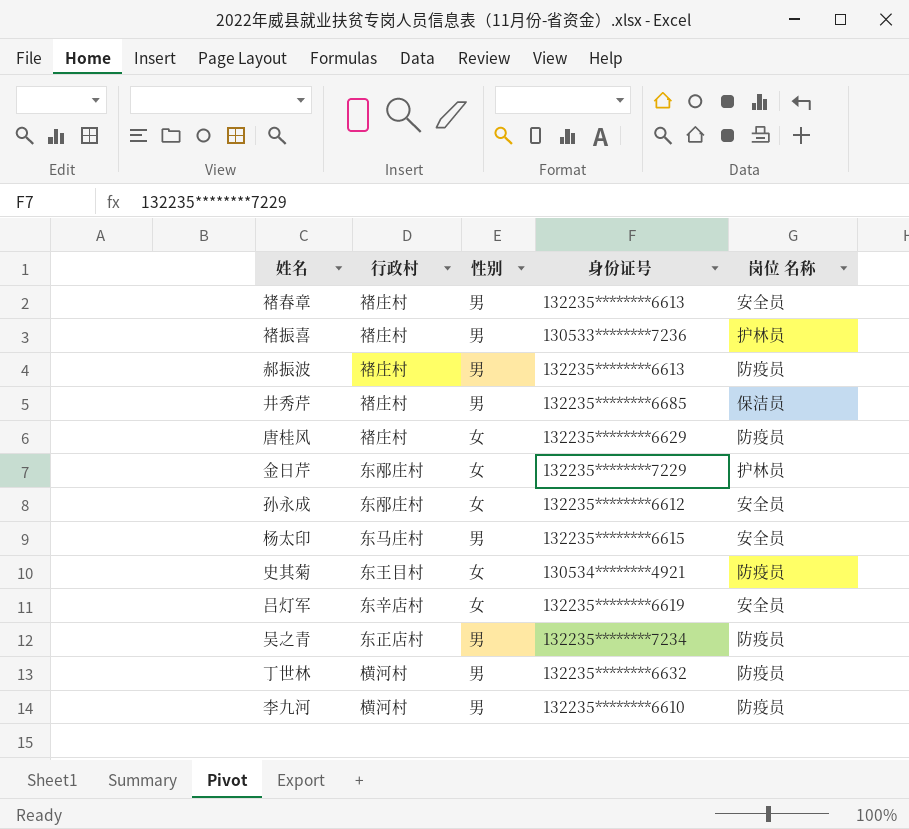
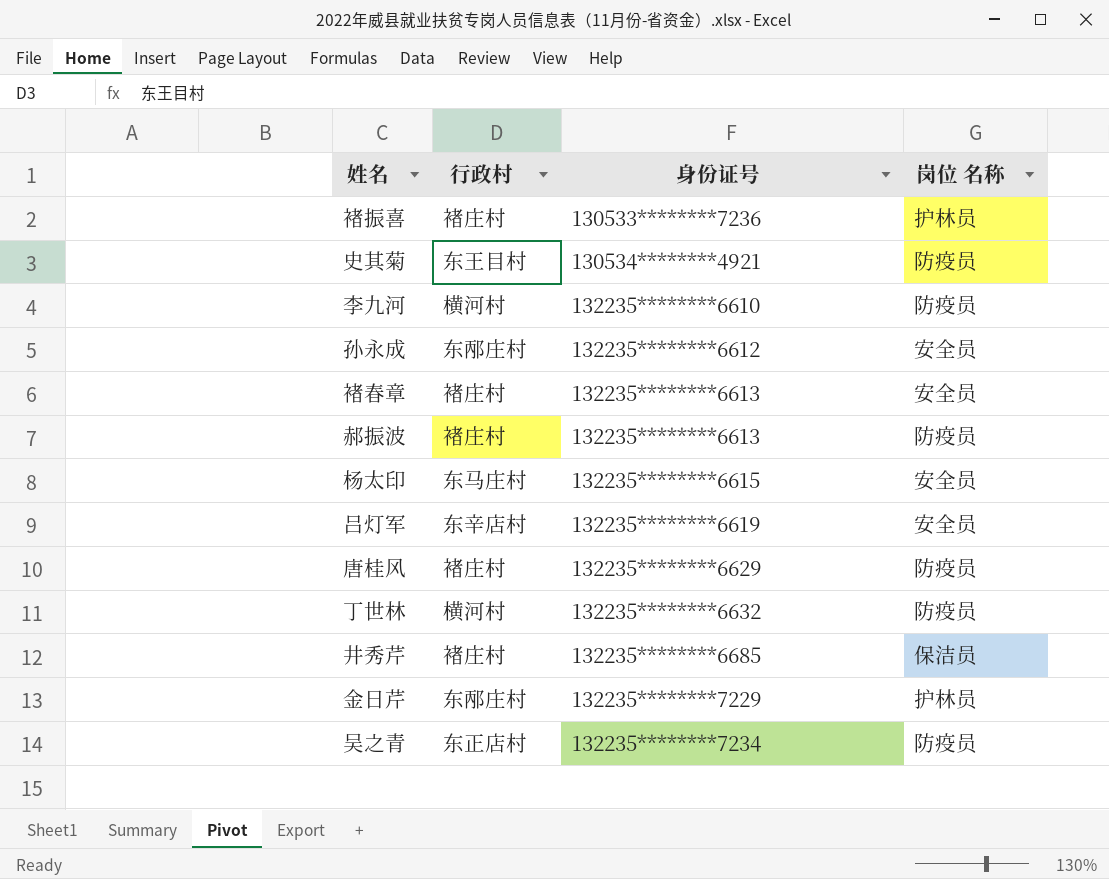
row order: none -> 身份证号 ascending
column 性别 | position: 3 -> none

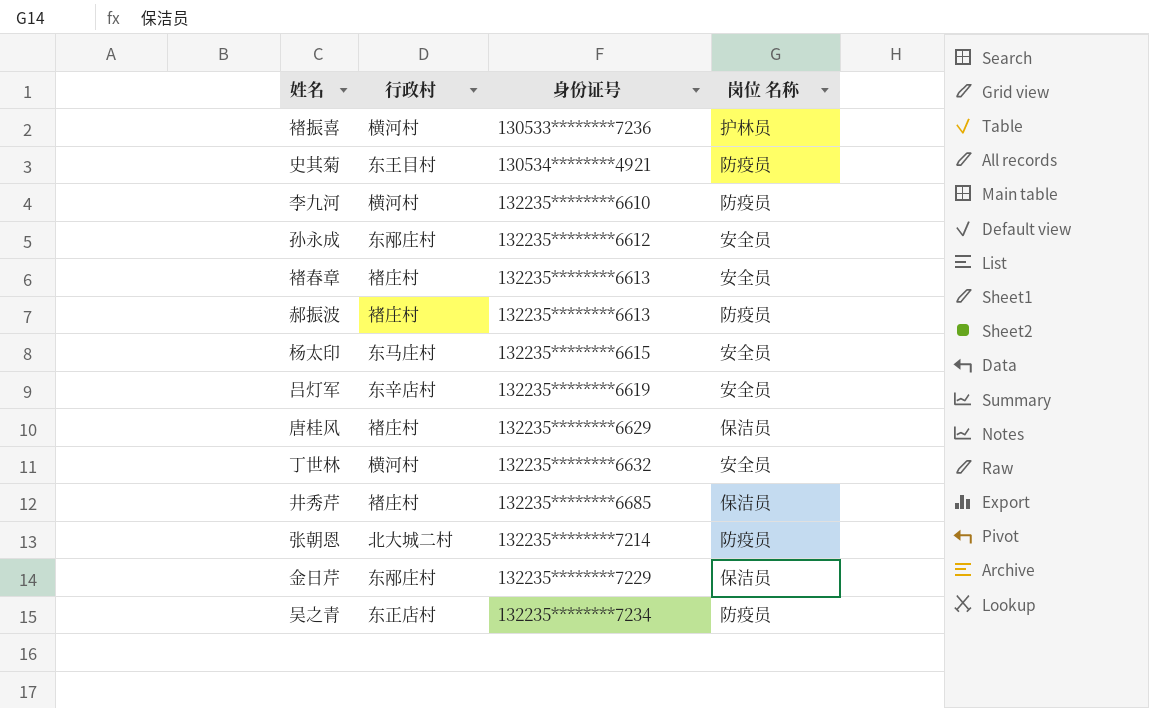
褚振喜 | 行政村: 褚庄村 -> 横河村
唐桂风 | 岗位 名称: 防疫员 -> 保洁员
丁世林 | 岗位 名称: 防疫员 -> 安全员
row 张朝恩: none -> 北大城二村 | 132235********7214 | 防疫员
金日芹 | 岗位 名称: 护林员 -> 保洁员

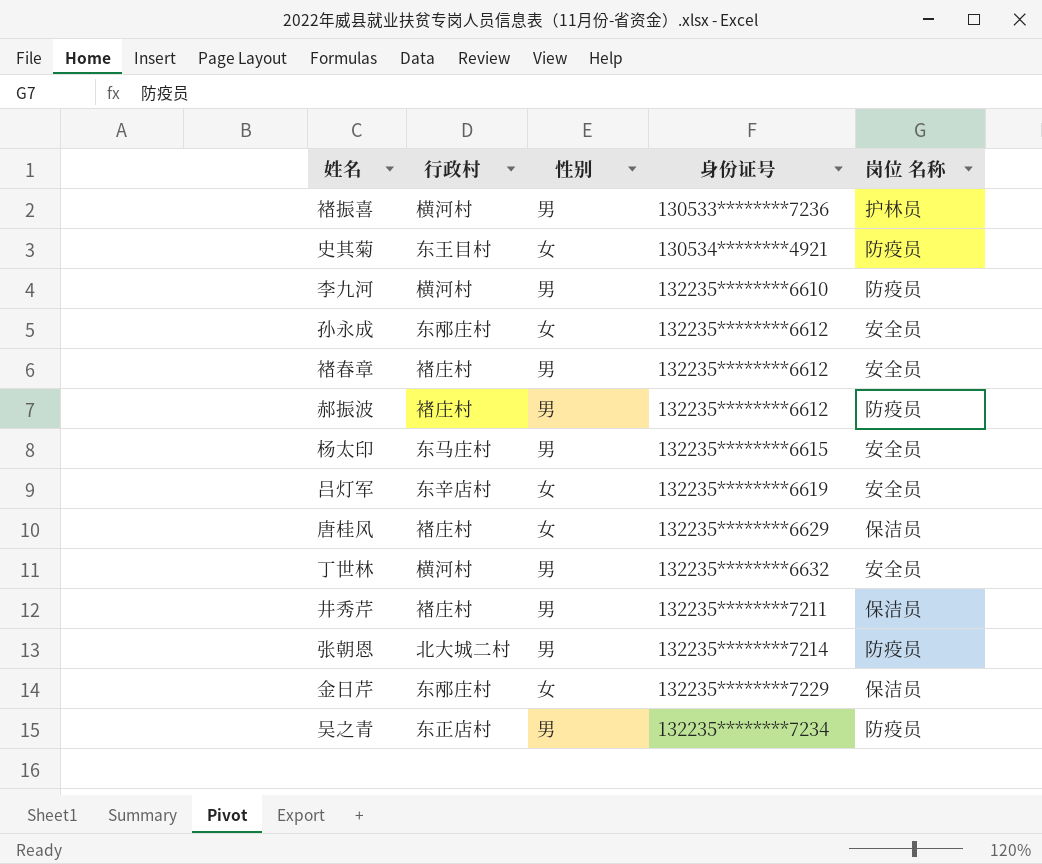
column 性别 | position: none -> 3
褚春章 | 身份证号: 132235********6613 -> 132235********6612
郝振波 | 身份证号: 132235********6613 -> 132235********6612
井秀芹 | 身份证号: 132235********6685 -> 132235********7211

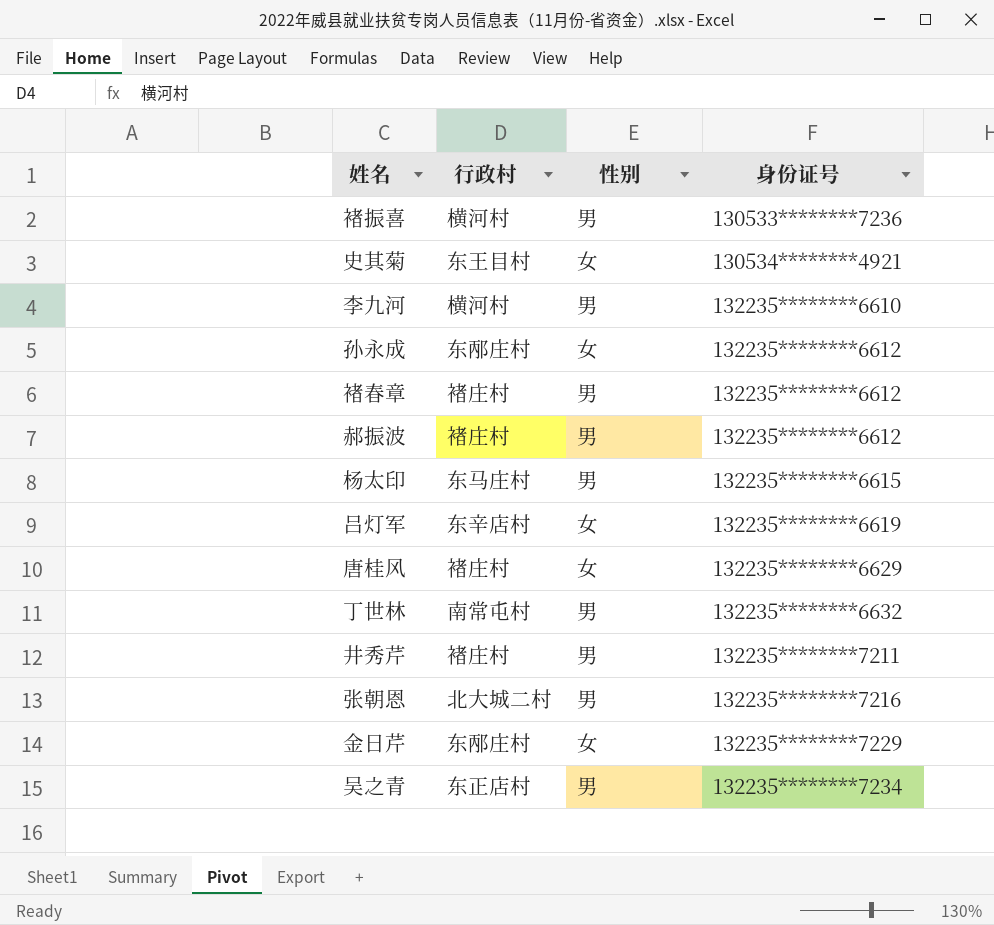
column 岗位 名称 | position: 5 -> none
丁世林 | 行政村: 横河村 -> 南常屯村
张朝恩 | 身份证号: 132235********7214 -> 132235********7216

